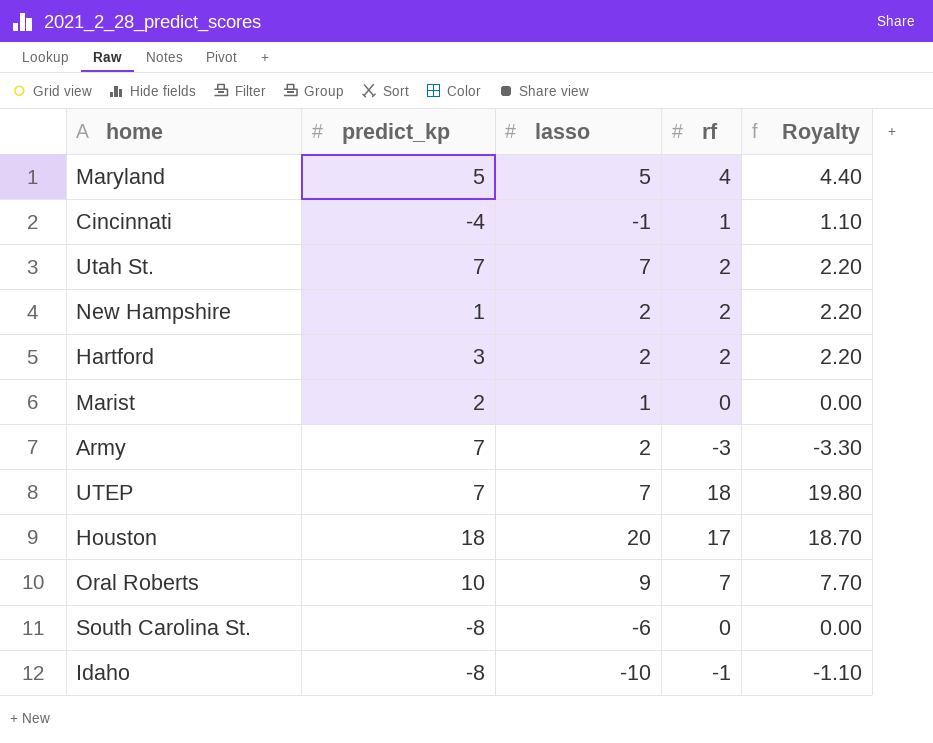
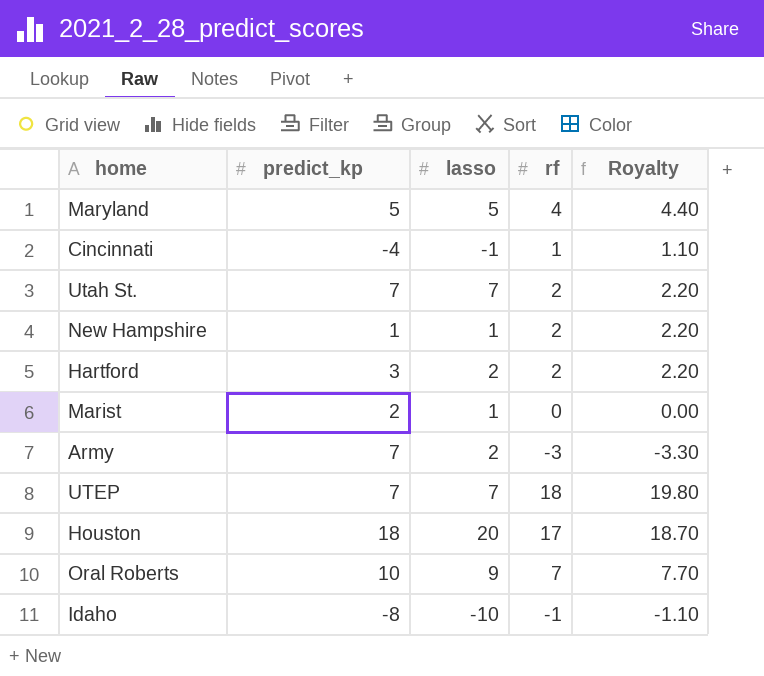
row South Carolina St.: -8 | -6 | 0 | 0.00 -> none
New Hampshire | lasso: 2 -> 1

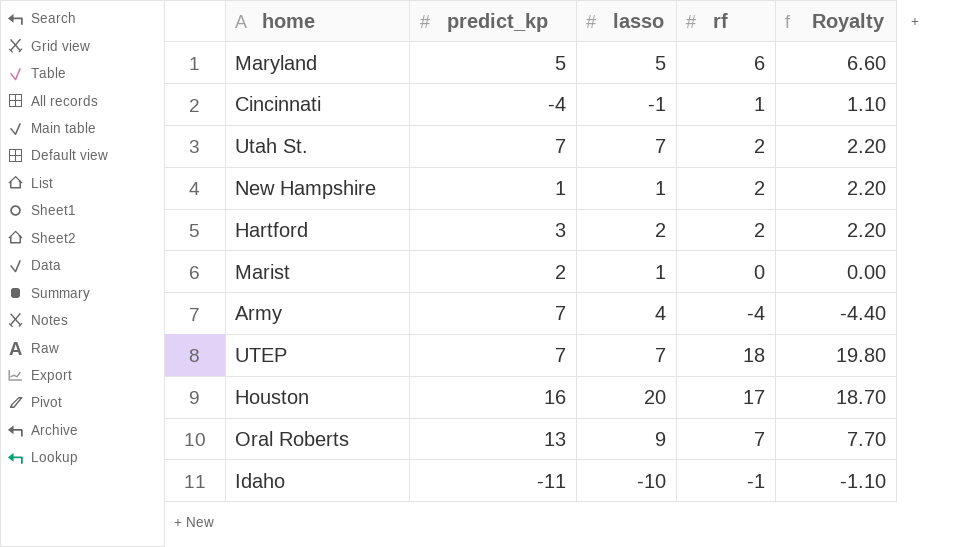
Maryland | rf: 4 -> 6
Maryland | Royalty: 4.40 -> 6.60
Army | lasso: 2 -> 4
Army | rf: -3 -> -4
Army | Royalty: -3.30 -> -4.40
Houston | predict_kp: 18 -> 16
Oral Roberts | predict_kp: 10 -> 13
Idaho | predict_kp: -8 -> -11

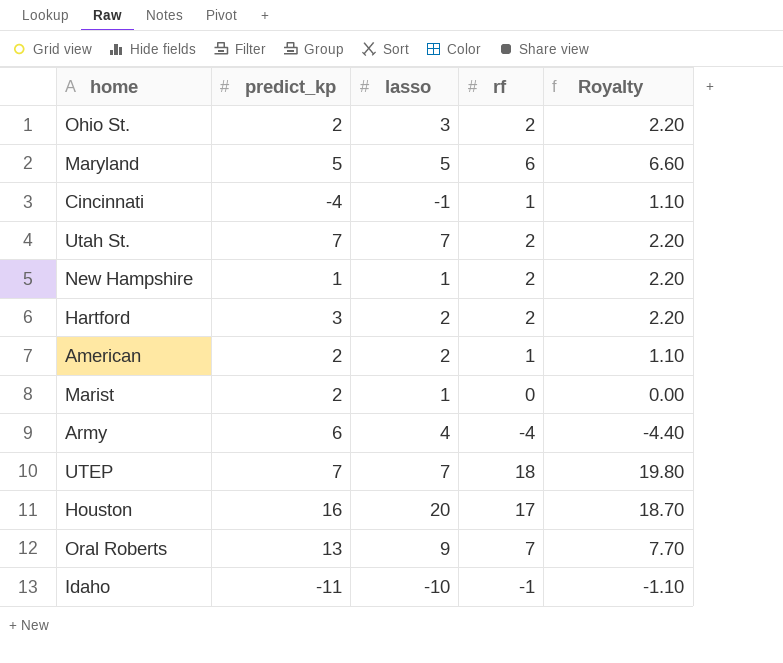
row Ohio St.: none -> 2 | 3 | 2 | 2.20
row American: none -> 2 | 2 | 1 | 1.10
Army | predict_kp: 7 -> 6

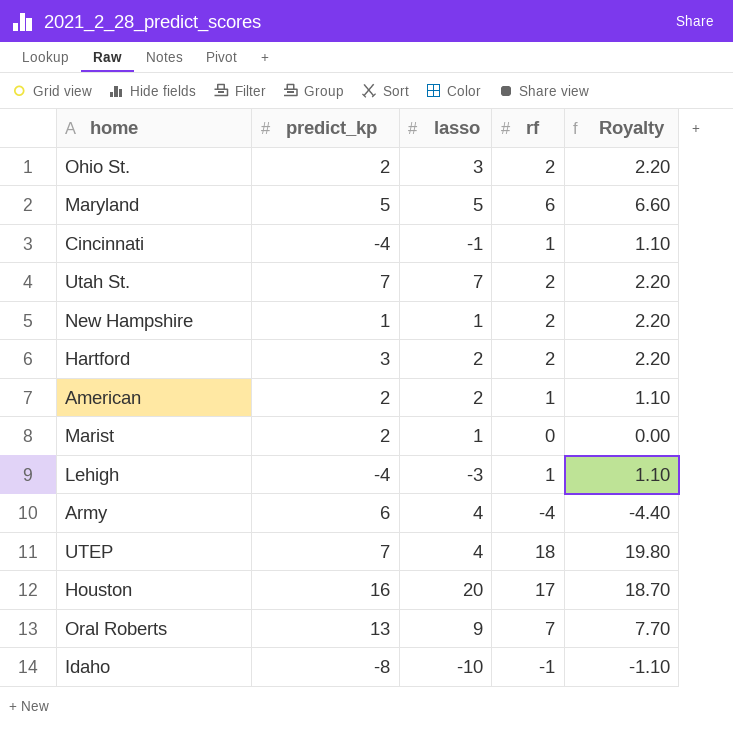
row Lehigh: none -> -4 | -3 | 1 | 1.10
UTEP | lasso: 7 -> 4
Idaho | predict_kp: -11 -> -8

